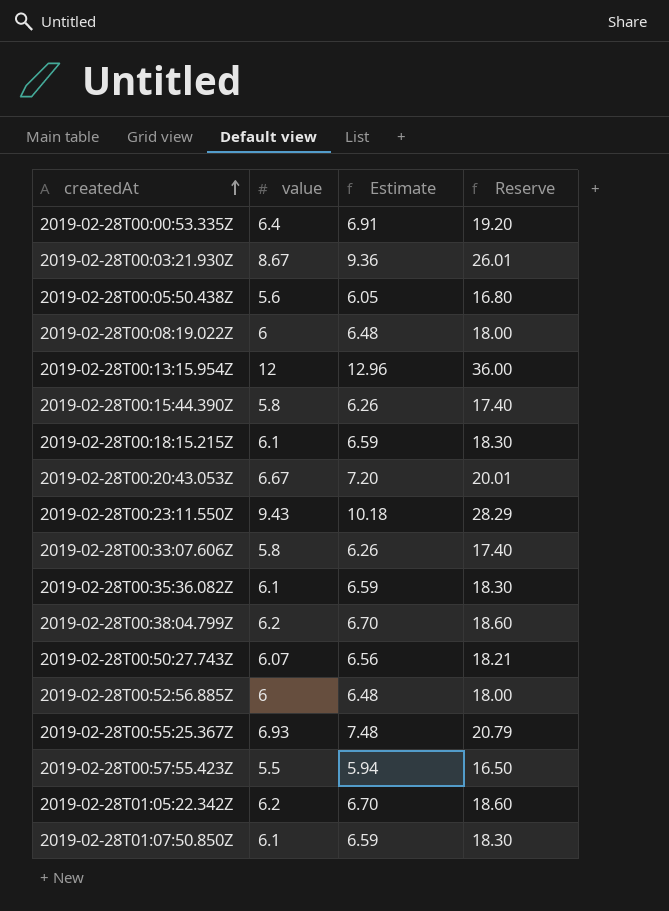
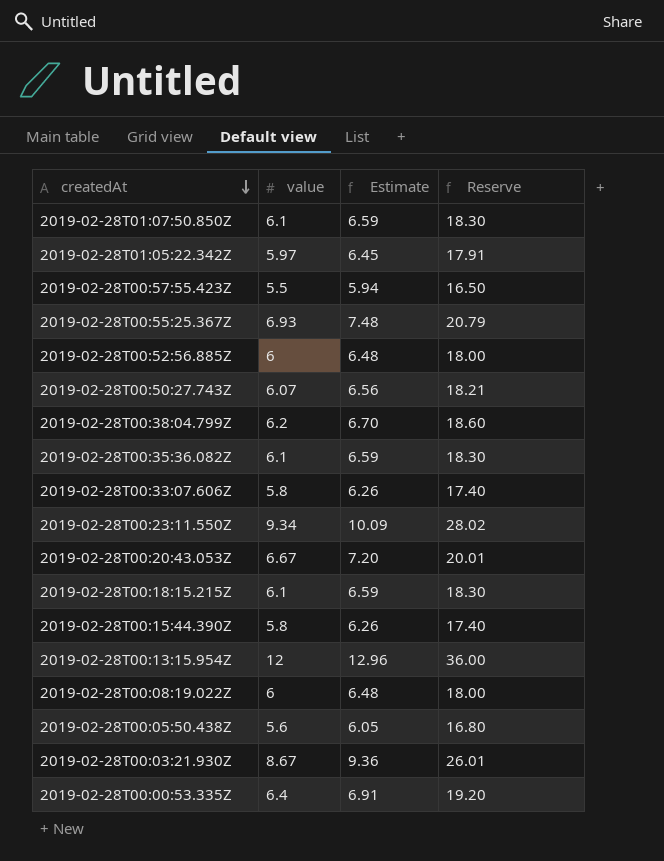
row order: createdAt ascending -> createdAt descending
2019-02-28T01:05:22.342Z | value: 6.2 -> 5.97
2019-02-28T01:05:22.342Z | Estimate: 6.70 -> 6.45
2019-02-28T01:05:22.342Z | Reserve: 18.60 -> 17.91
2019-02-28T00:23:11.550Z | value: 9.43 -> 9.34
2019-02-28T00:23:11.550Z | Estimate: 10.18 -> 10.09
2019-02-28T00:23:11.550Z | Reserve: 28.29 -> 28.02

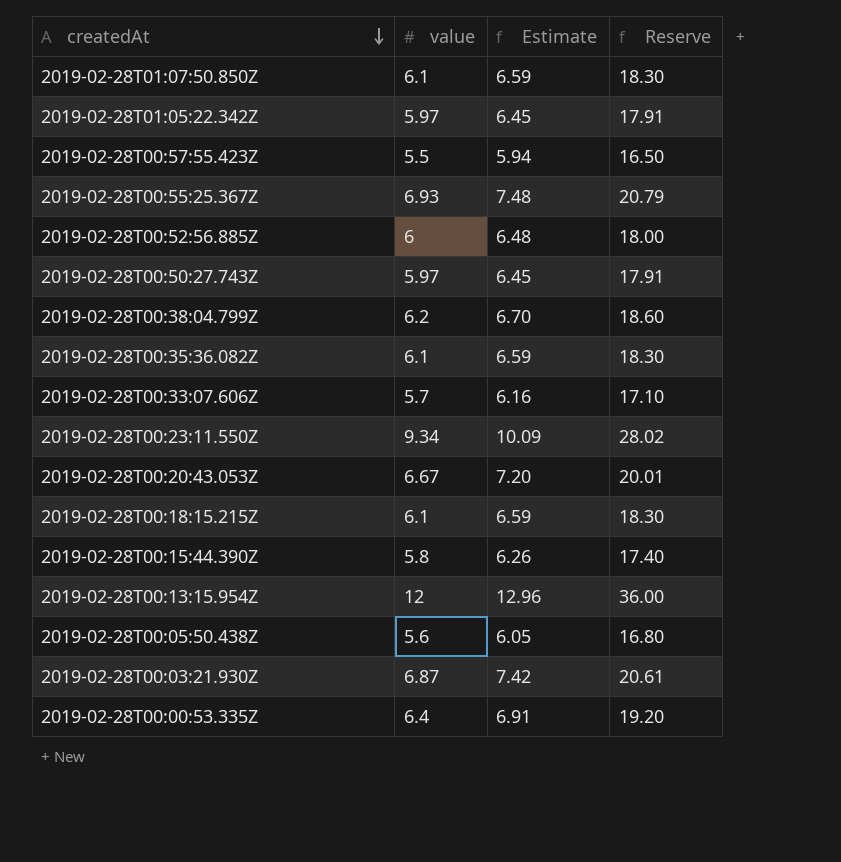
row 2019-02-28T00:08:19.022Z: 6 | 6.48 | 18.00 -> none
2019-02-28T00:50:27.743Z | value: 6.07 -> 5.97
2019-02-28T00:50:27.743Z | Estimate: 6.56 -> 6.45
2019-02-28T00:50:27.743Z | Reserve: 18.21 -> 17.91
2019-02-28T00:33:07.606Z | value: 5.8 -> 5.7
2019-02-28T00:33:07.606Z | Estimate: 6.26 -> 6.16
2019-02-28T00:33:07.606Z | Reserve: 17.40 -> 17.10
2019-02-28T00:03:21.930Z | value: 8.67 -> 6.87
2019-02-28T00:03:21.930Z | Estimate: 9.36 -> 7.42
2019-02-28T00:03:21.930Z | Reserve: 26.01 -> 20.61

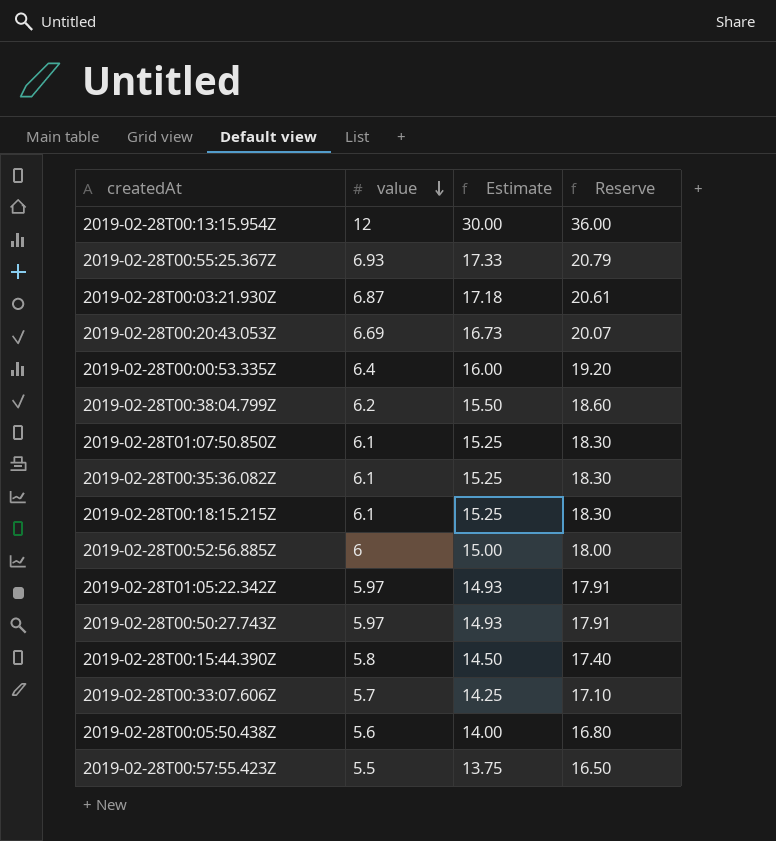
row order: createdAt descending -> value descending
column Estimate | formula: [value] * 1.08 -> [value] * 2.5
row 2019-02-28T00:23:11.550Z: 9.34 | 10.09 | 28.02 -> none
2019-02-28T00:20:43.053Z | value: 6.67 -> 6.69
2019-02-28T00:20:43.053Z | Reserve: 20.01 -> 20.07

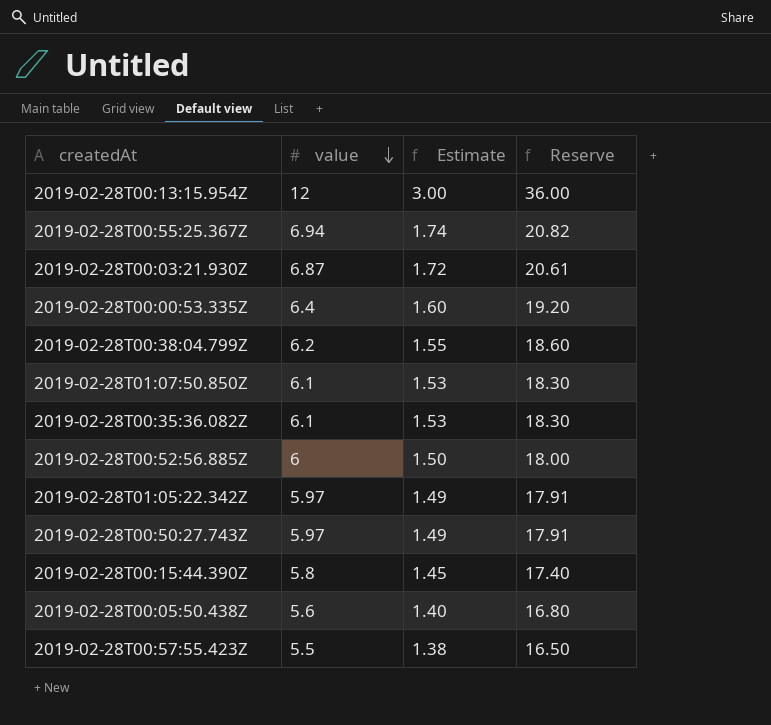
column Estimate | formula: [value] * 2.5 -> [value] * 0.25
row 2019-02-28T00:20:43.053Z: 6.69 | 16.73 | 20.07 -> none
row 2019-02-28T00:18:15.215Z: 6.1 | 15.25 | 18.30 -> none
row 2019-02-28T00:33:07.606Z: 5.7 | 14.25 | 17.10 -> none
2019-02-28T00:55:25.367Z | value: 6.93 -> 6.94
2019-02-28T00:55:25.367Z | Reserve: 20.79 -> 20.82

